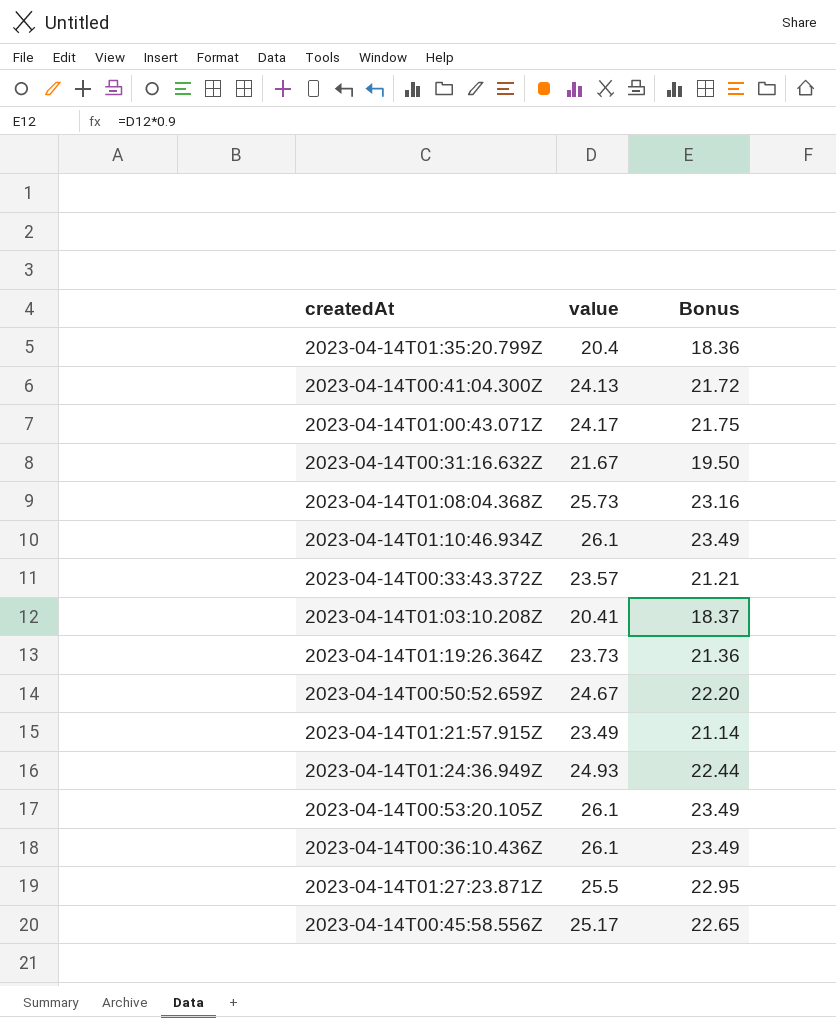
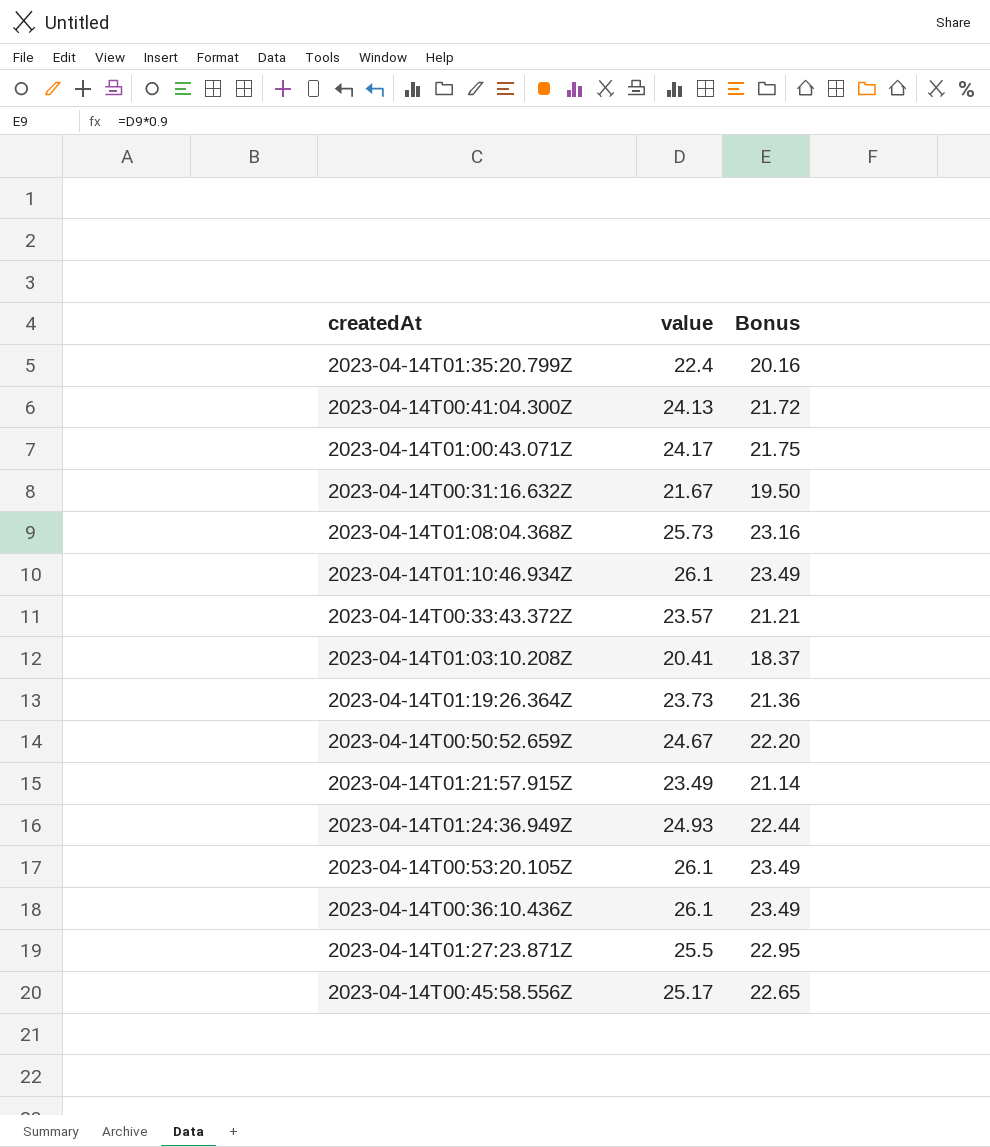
2023-04-14T01:35:20.799Z | value: 20.4 -> 22.4
2023-04-14T01:35:20.799Z | Bonus: 18.36 -> 20.16

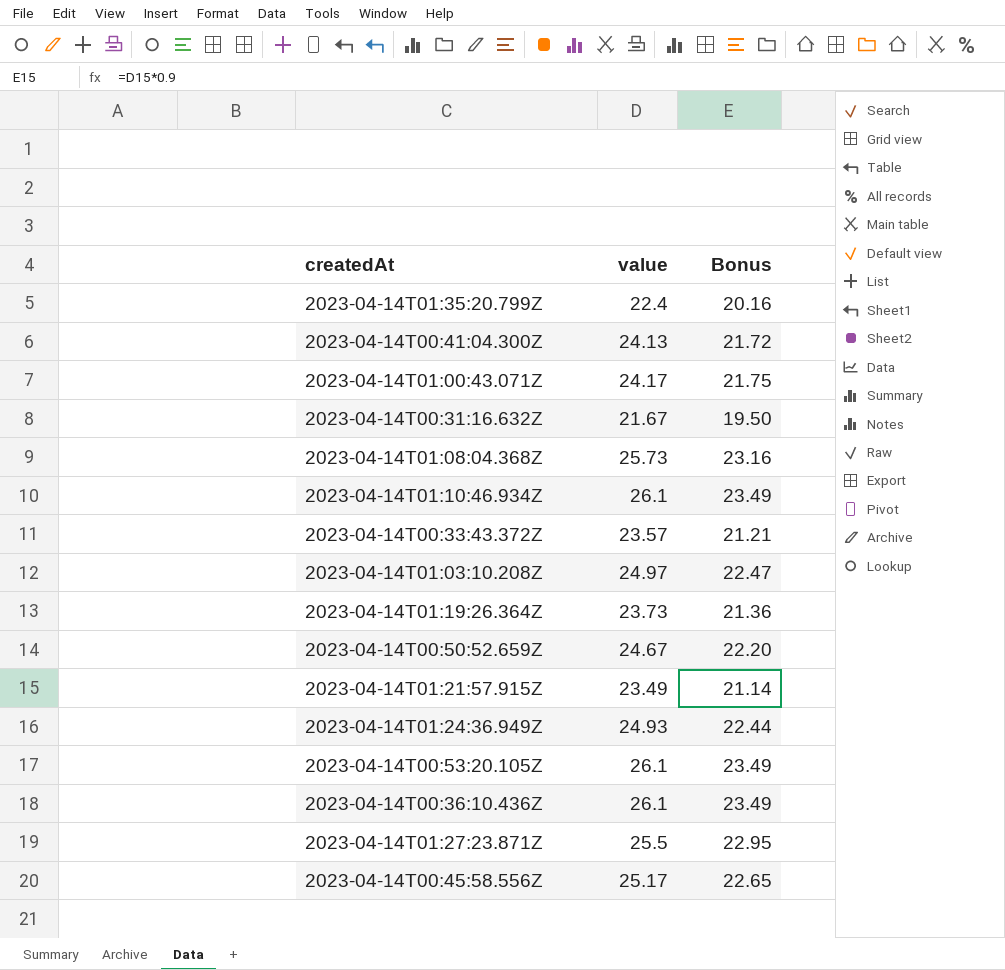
2023-04-14T01:03:10.208Z | value: 20.41 -> 24.97
2023-04-14T01:03:10.208Z | Bonus: 18.37 -> 22.47

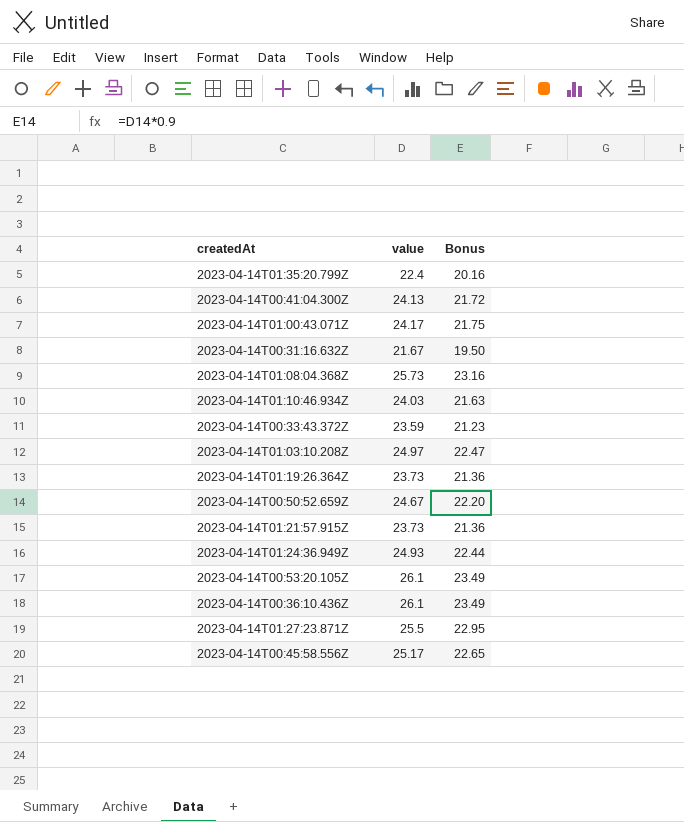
2023-04-14T01:10:46.934Z | value: 26.1 -> 24.03
2023-04-14T01:10:46.934Z | Bonus: 23.49 -> 21.63
2023-04-14T00:33:43.372Z | value: 23.57 -> 23.59
2023-04-14T00:33:43.372Z | Bonus: 21.21 -> 21.23
2023-04-14T01:21:57.915Z | value: 23.49 -> 23.73
2023-04-14T01:21:57.915Z | Bonus: 21.14 -> 21.36

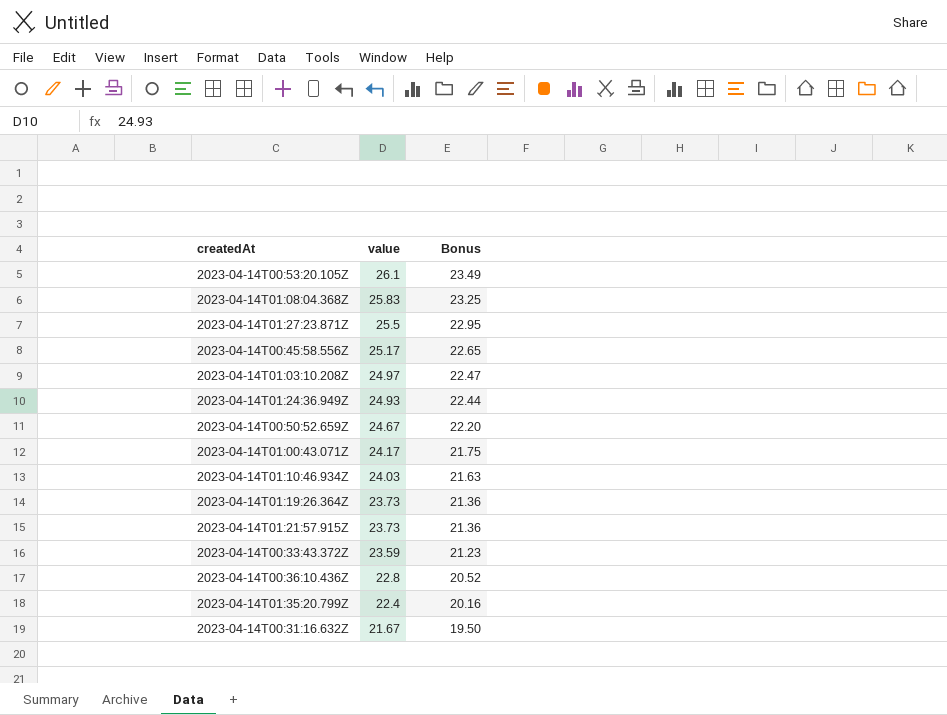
row order: none -> value descending
row 2023-04-14T00:41:04.300Z: 24.13 | 21.72 -> none
2023-04-14T01:08:04.368Z | value: 25.73 -> 25.83
2023-04-14T01:08:04.368Z | Bonus: 23.16 -> 23.25
2023-04-14T00:36:10.436Z | value: 26.1 -> 22.8
2023-04-14T00:36:10.436Z | Bonus: 23.49 -> 20.52

